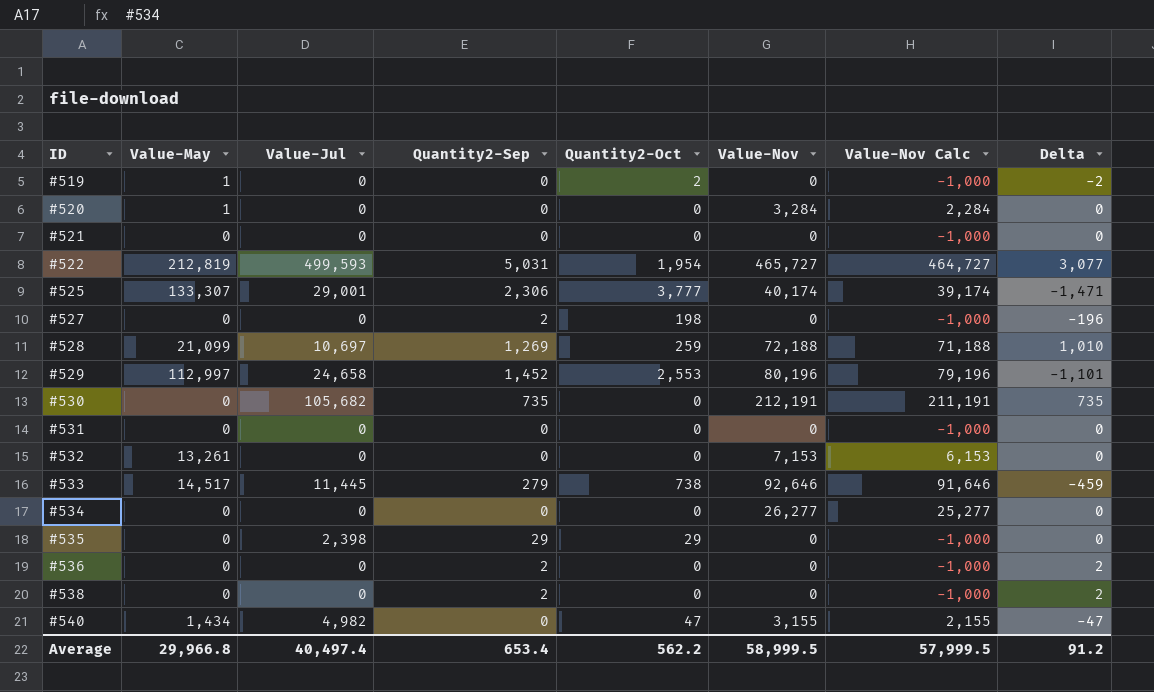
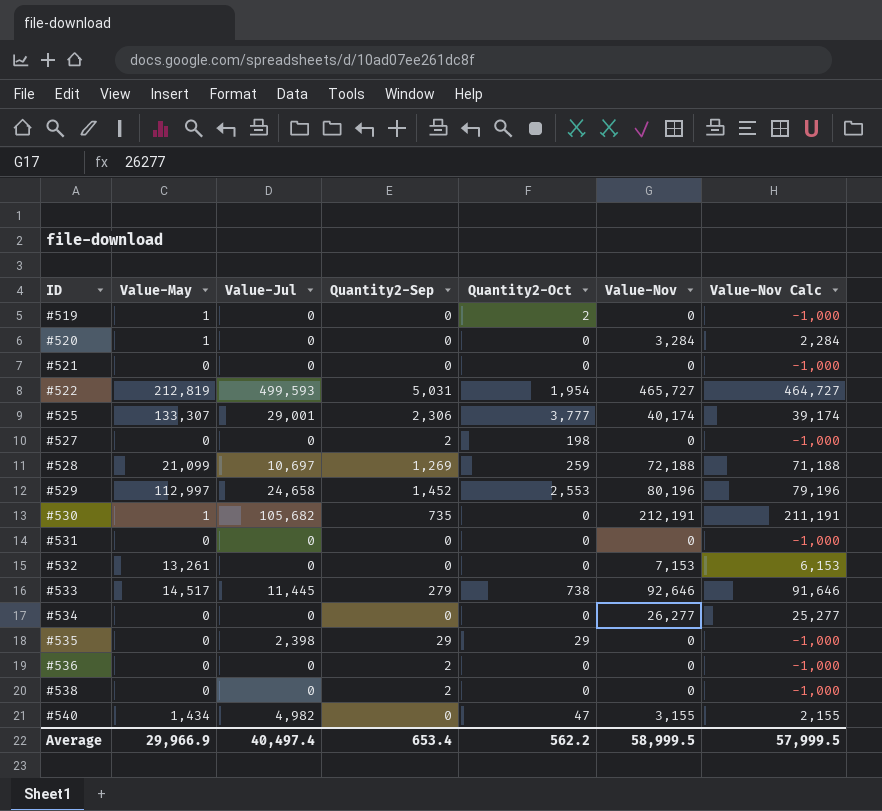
column Delta | formula: [Quantity2-Sep] - [Quantity2-Oct] -> none
#530 | Value-May: 0 -> 1
Average | Value-May: 29,966.8 -> 29,966.9

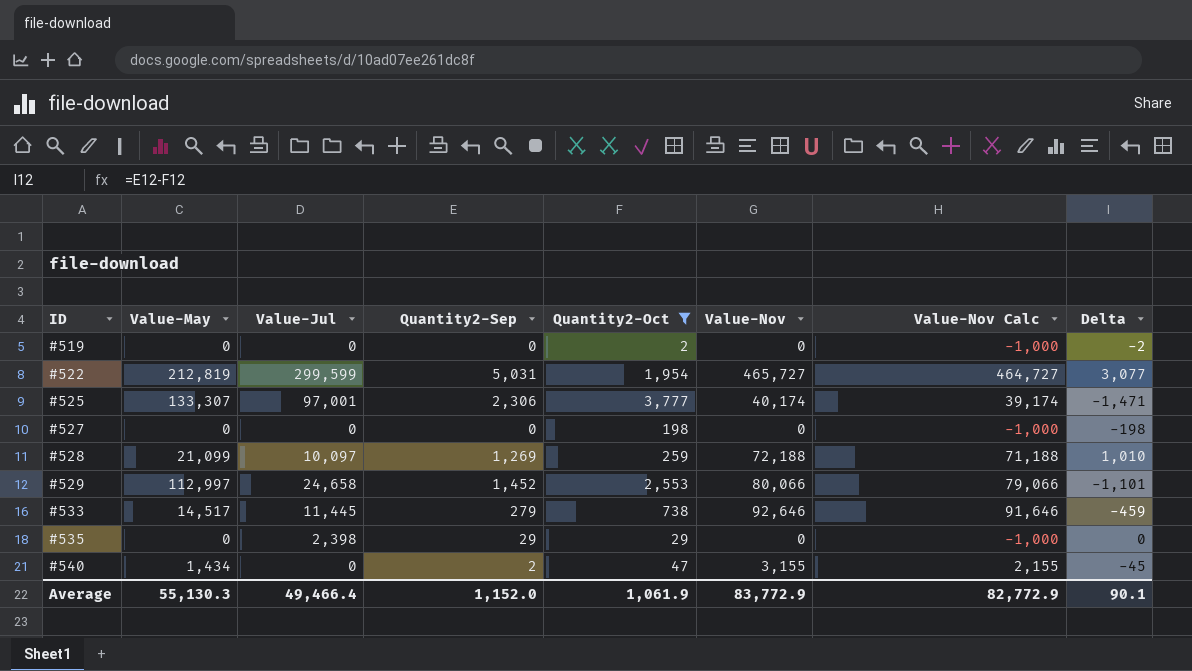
filter: none -> Quantity2-Oct != 0
column Delta | formula: none -> [Quantity2-Sep] - [Quantity2-Oct]
#519 | Value-May: 1 -> 0
#522 | Value-Jul: 499,593 -> 299,599
#525 | Value-Jul: 29,001 -> 97,001
#527 | Quantity2-Sep: 2 -> 0
#528 | Value-Jul: 10,697 -> 10,097
#529 | Value-Nov: 80,196 -> 80,066
#529 | Value-Nov Calc: 79,196 -> 79,066
#540 | Value-Jul: 4,982 -> 0
#540 | Quantity2-Sep: 0 -> 2
Average | Value-May: 29,966.9 -> 55,130.3
Average | Value-Jul: 40,497.4 -> 49,466.4
Average | Quantity2-Sep: 653.4 -> 1,152.0
Average | Quantity2-Oct: 562.2 -> 1,061.9
Average | Value-Nov: 58,999.5 -> 83,772.9
Average | Value-Nov Calc: 57,999.5 -> 82,772.9

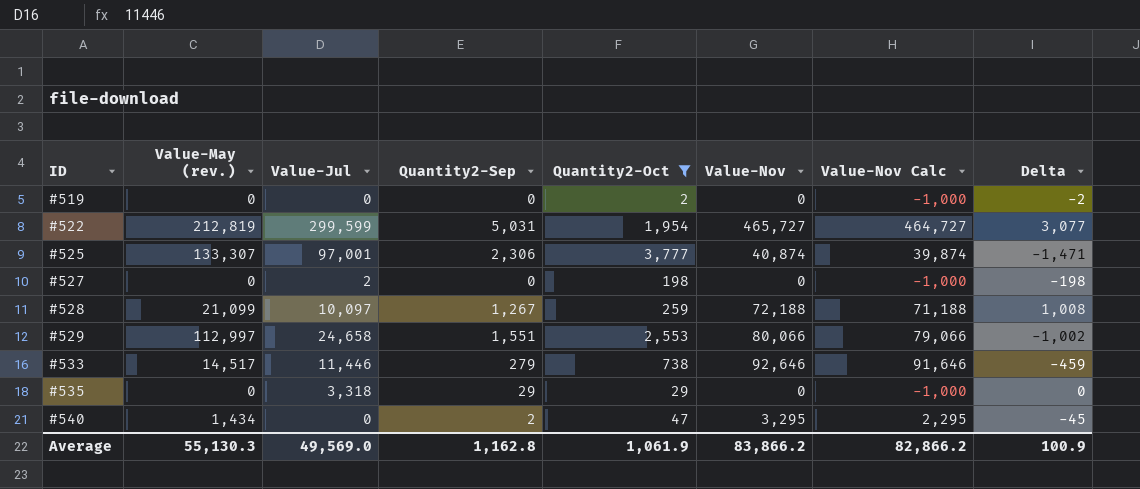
column name: Value-May -> Value-May (rev.)
#525 | Value-Nov: 40,174 -> 40,874
#525 | Value-Nov Calc: 39,174 -> 39,874
#527 | Value-Jul: 0 -> 2
#528 | Quantity2-Sep: 1,269 -> 1,267
#528 | Delta: 1,010 -> 1,008
#529 | Quantity2-Sep: 1,452 -> 1,551
#529 | Delta: -1,101 -> -1,002
#533 | Value-Jul: 11,445 -> 11,446
#535 | Value-Jul: 2,398 -> 3,318
#540 | Value-Nov: 3,155 -> 3,295
#540 | Value-Nov Calc: 2,155 -> 2,295
Average | Value-Jul: 49,466.4 -> 49,569.0
Average | Quantity2-Sep: 1,152.0 -> 1,162.8
Average | Value-Nov: 83,772.9 -> 83,866.2
Average | Value-Nov Calc: 82,772.9 -> 82,866.2
Average | Delta: 90.1 -> 100.9

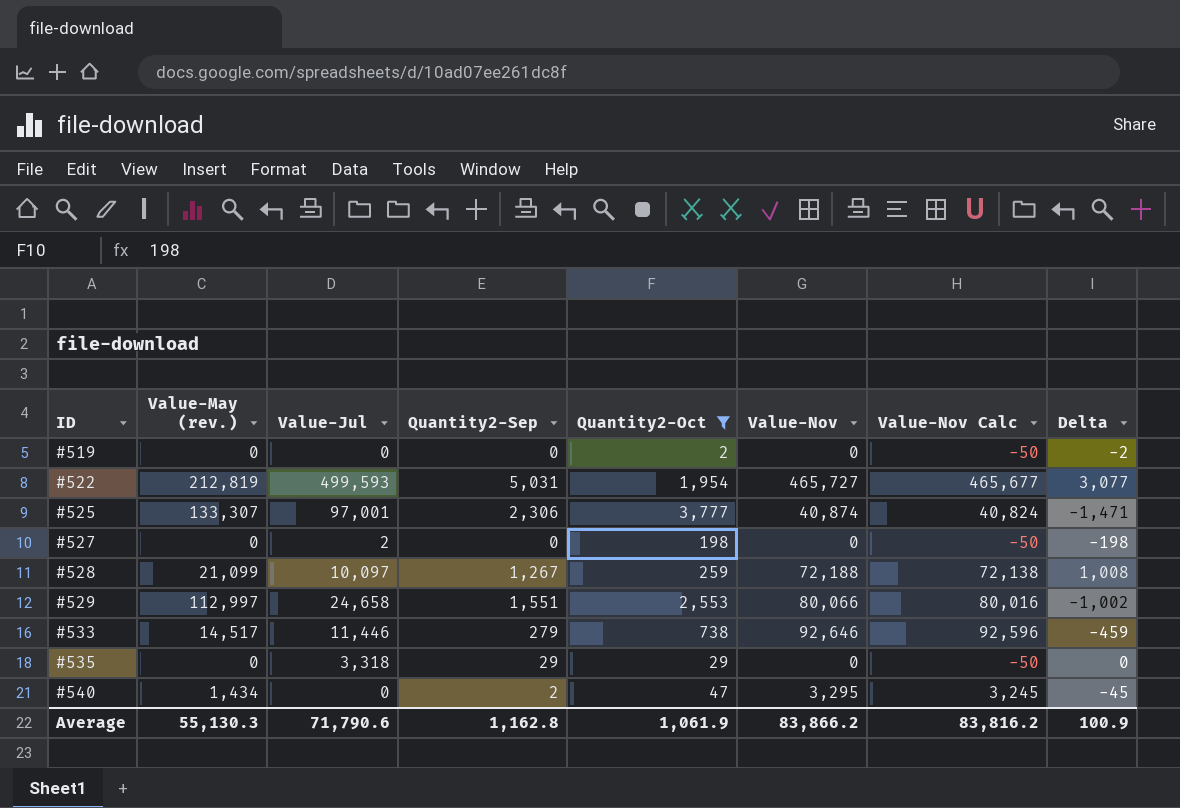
column Value-Nov Calc | formula: [Value-Nov] - 1000 -> [Value-Nov] - 50
#522 | Value-Jul: 299,599 -> 499,593
Average | Value-Jul: 49,569.0 -> 71,790.6
Average | Value-Nov Calc: 82,866.2 -> 83,816.2

